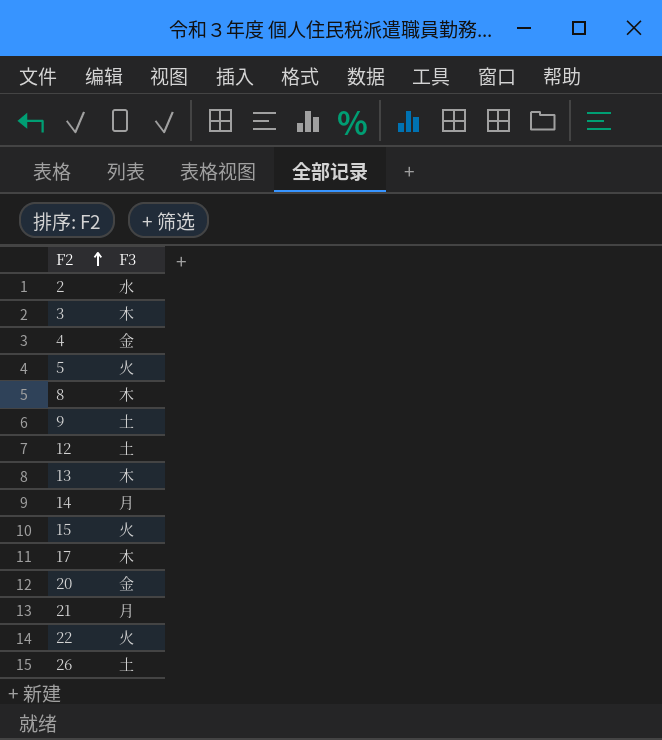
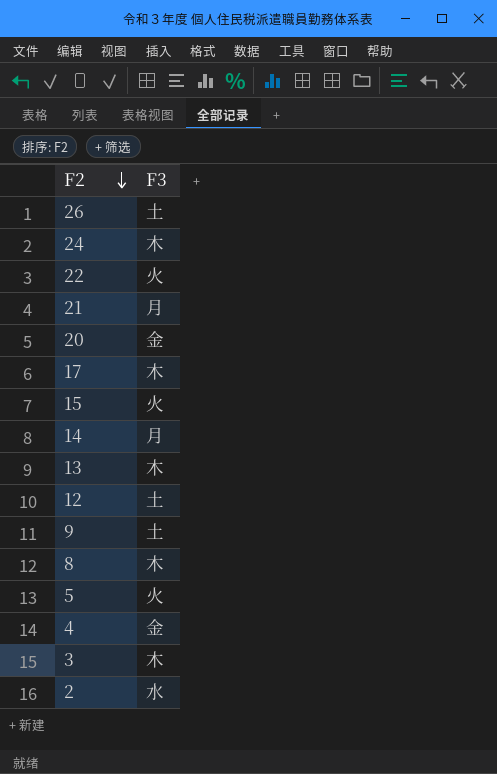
row order: F2 ascending -> F2 descending
row 24: none -> 木

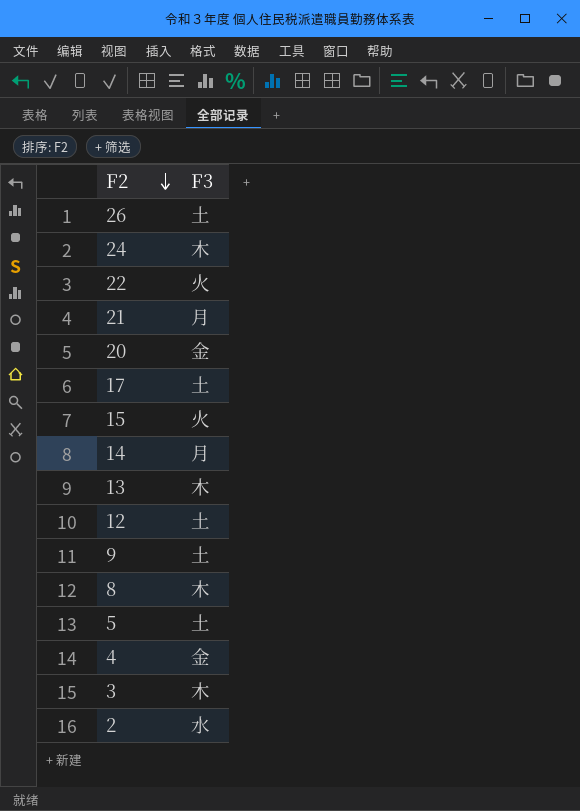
17 | F3: 木 -> 土
5 | F3: 火 -> 土

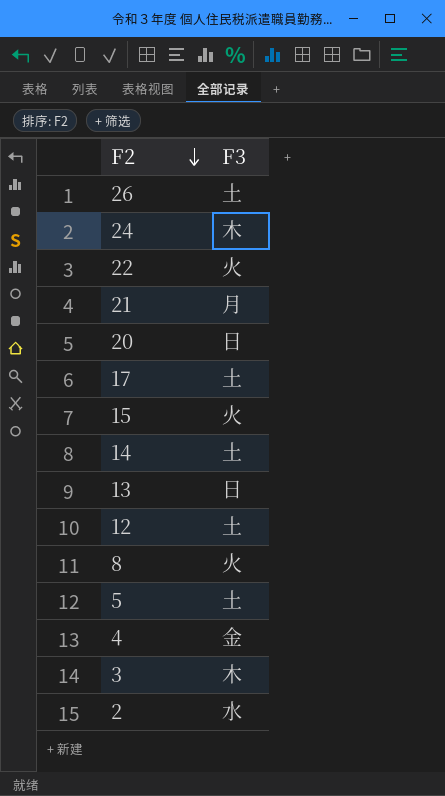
row 9: 土 -> none
20 | F3: 金 -> 日
14 | F3: 月 -> 土
13 | F3: 木 -> 日
8 | F3: 木 -> 火

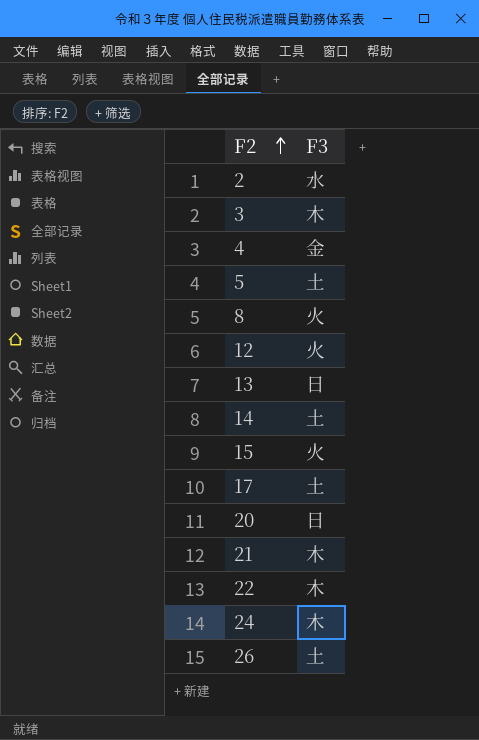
row order: F2 descending -> F2 ascending
12 | F3: 土 -> 火
21 | F3: 月 -> 木
22 | F3: 火 -> 木

